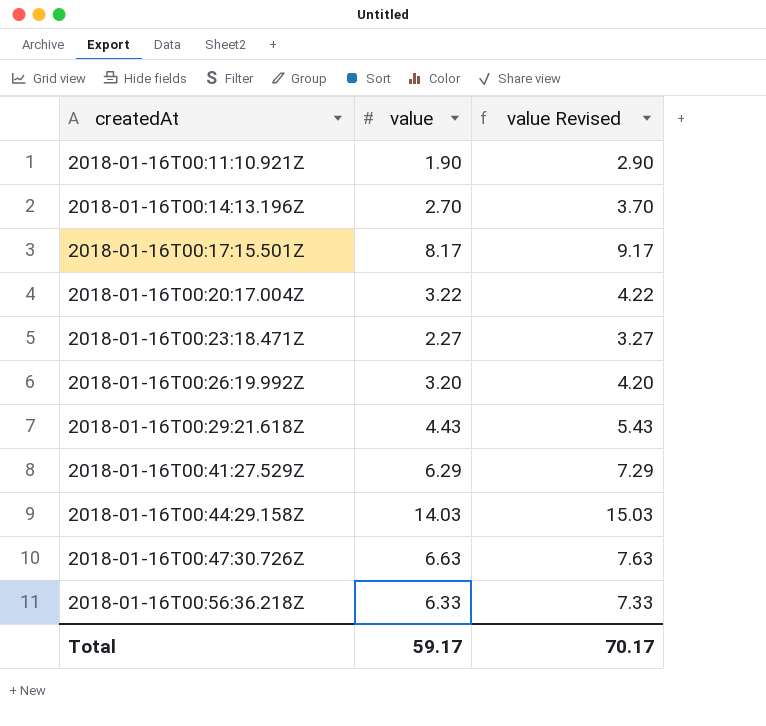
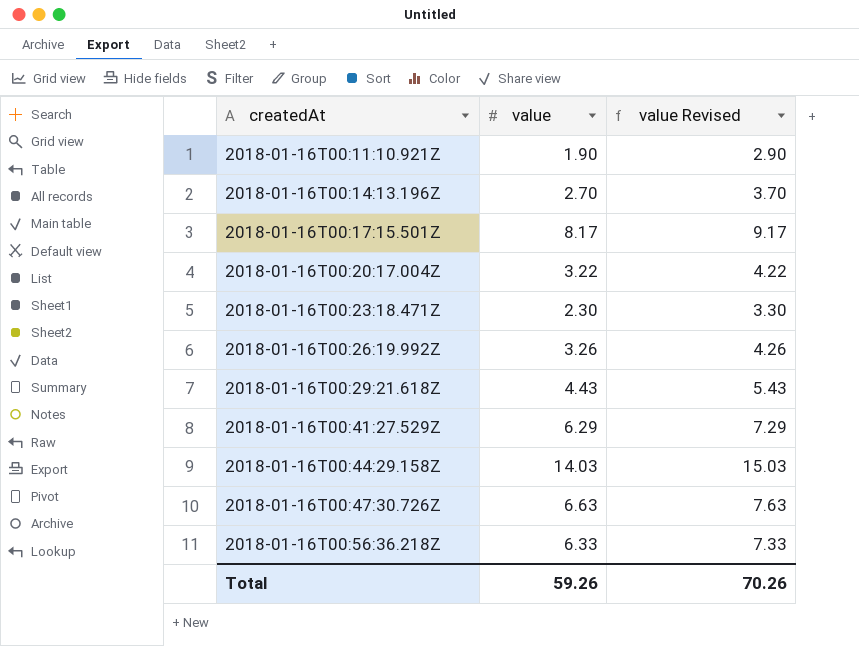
2018-01-16T00:23:18.471Z | value: 2.27 -> 2.30
2018-01-16T00:23:18.471Z | value Revised: 3.27 -> 3.30
2018-01-16T00:26:19.992Z | value: 3.20 -> 3.26
2018-01-16T00:26:19.992Z | value Revised: 4.20 -> 4.26
Total | value: 59.17 -> 59.26
Total | value Revised: 70.17 -> 70.26

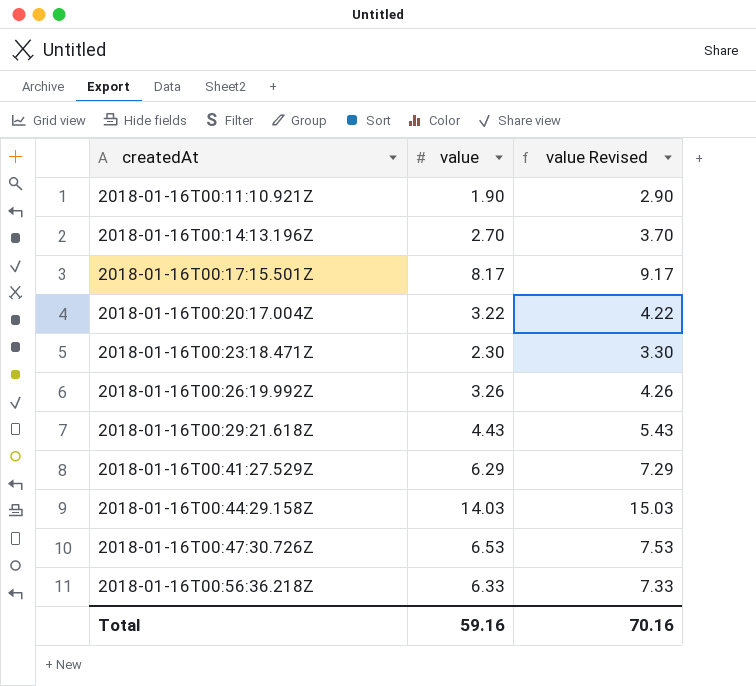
2018-01-16T00:47:30.726Z | value: 6.63 -> 6.53
2018-01-16T00:47:30.726Z | value Revised: 7.63 -> 7.53
Total | value: 59.26 -> 59.16
Total | value Revised: 70.26 -> 70.16

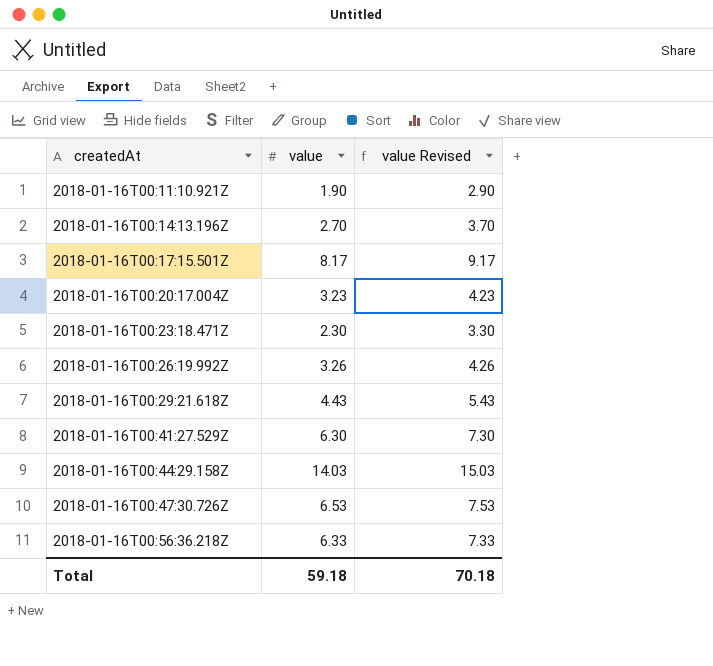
2018-01-16T00:20:17.004Z | value: 3.22 -> 3.23
2018-01-16T00:20:17.004Z | value Revised: 4.22 -> 4.23
2018-01-16T00:41:27.529Z | value: 6.29 -> 6.30
2018-01-16T00:41:27.529Z | value Revised: 7.29 -> 7.30
Total | value: 59.16 -> 59.18
Total | value Revised: 70.16 -> 70.18

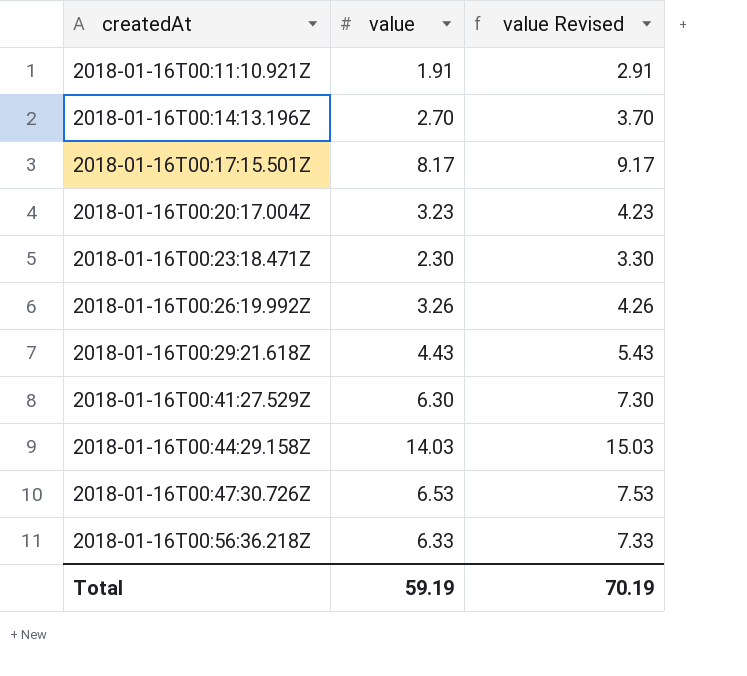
2018-01-16T00:11:10.921Z | value: 1.90 -> 1.91
2018-01-16T00:11:10.921Z | value Revised: 2.90 -> 2.91
Total | value: 59.18 -> 59.19
Total | value Revised: 70.18 -> 70.19

